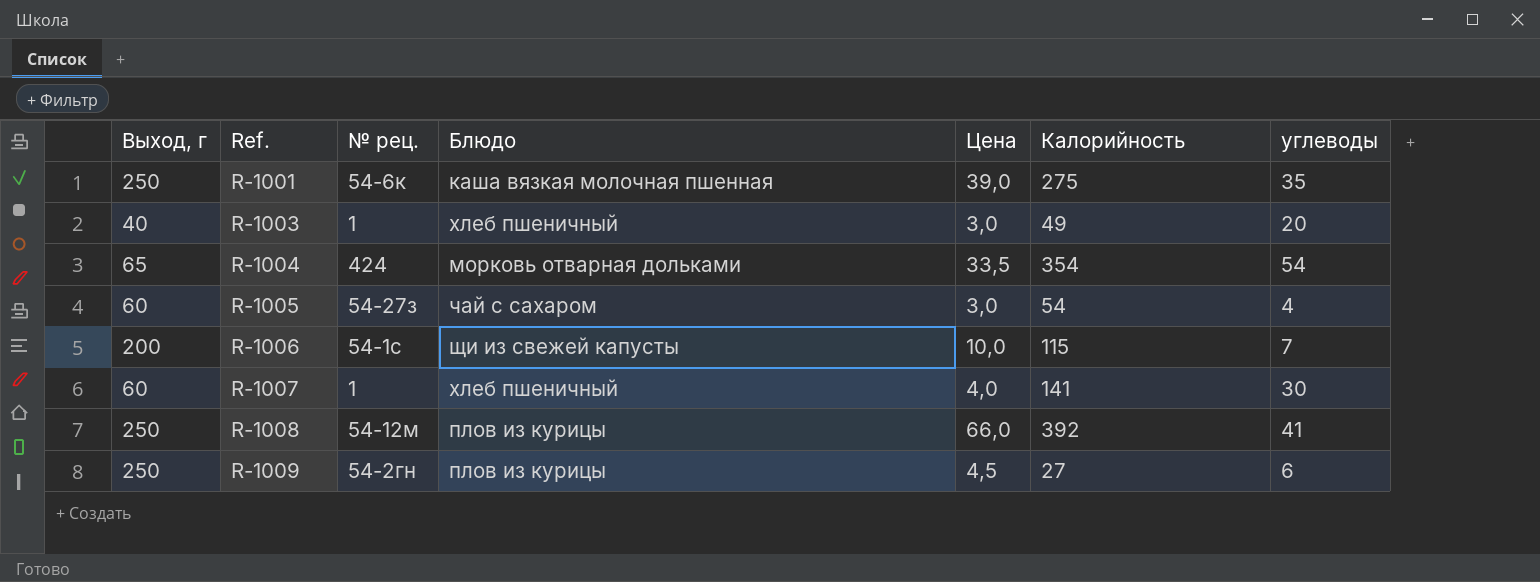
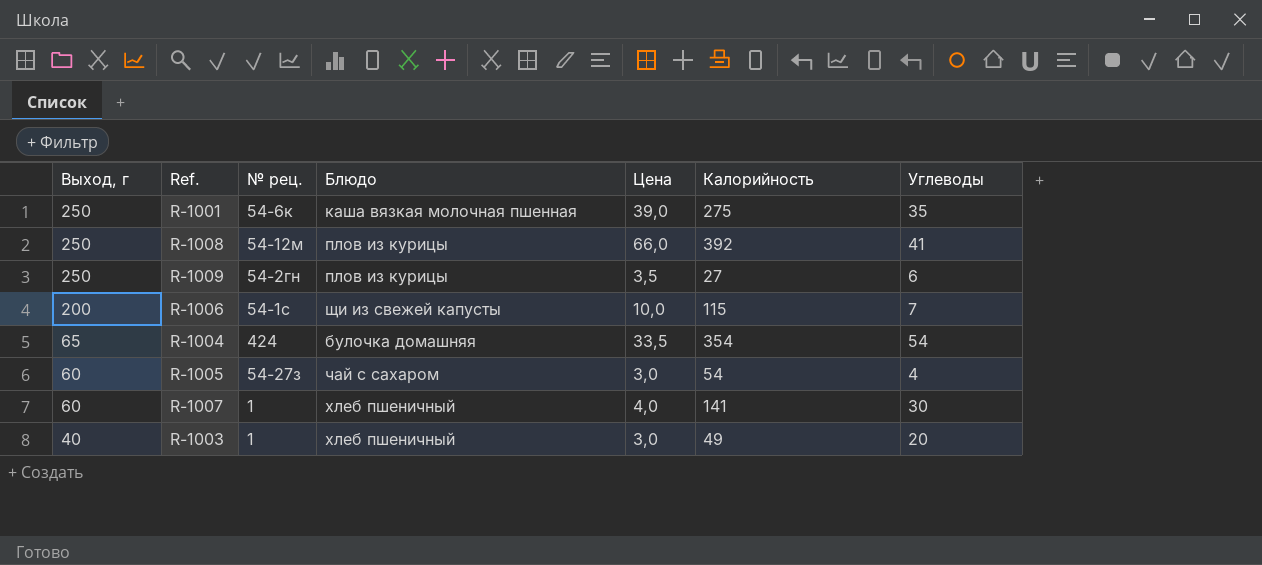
row order: Ref. ascending -> Выход, г descending
column name: углеводы -> Углеводы
R-1009 | Цена: 4,5 -> 3,5
R-1004 | Блюдо: морковь отварная дольками -> булочка домашняя

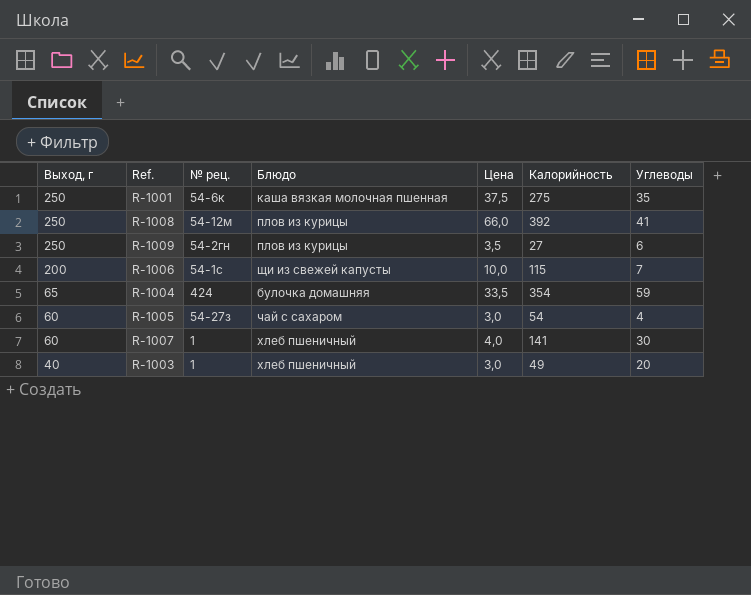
R-1001 | Цена: 39,0 -> 37,5
R-1004 | Углеводы: 54 -> 59

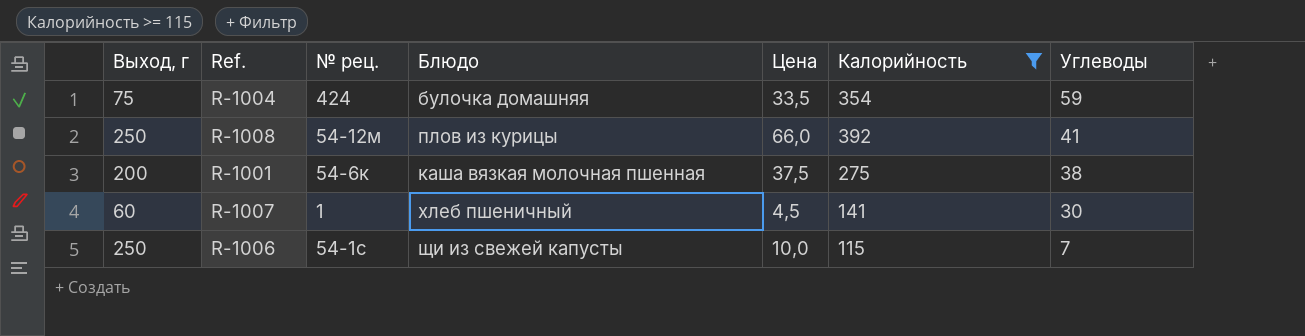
filter: none -> Калорийность >= 115
row order: Выход, г descending -> Углеводы descending
R-1004 | Выход, г: 65 -> 75
R-1001 | Выход, г: 250 -> 200
R-1001 | Углеводы: 35 -> 38
R-1007 | Цена: 4,0 -> 4,5
R-1006 | Выход, г: 200 -> 250

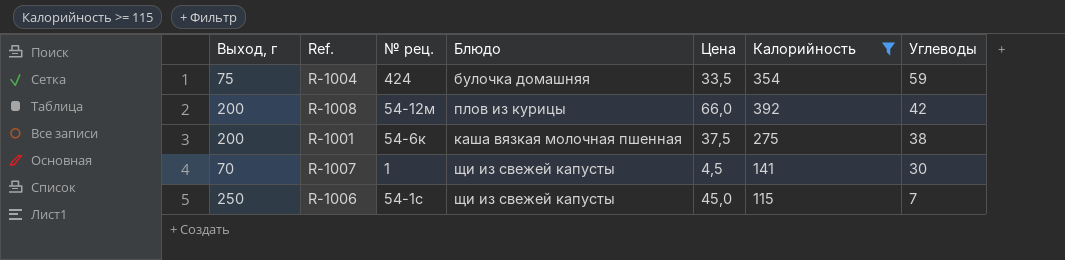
R-1008 | Выход, г: 250 -> 200
R-1008 | Углеводы: 41 -> 42
R-1007 | Выход, г: 60 -> 70
R-1007 | Блюдо: хлеб пшеничный -> щи из свежей капусты
R-1006 | Цена: 10,0 -> 45,0

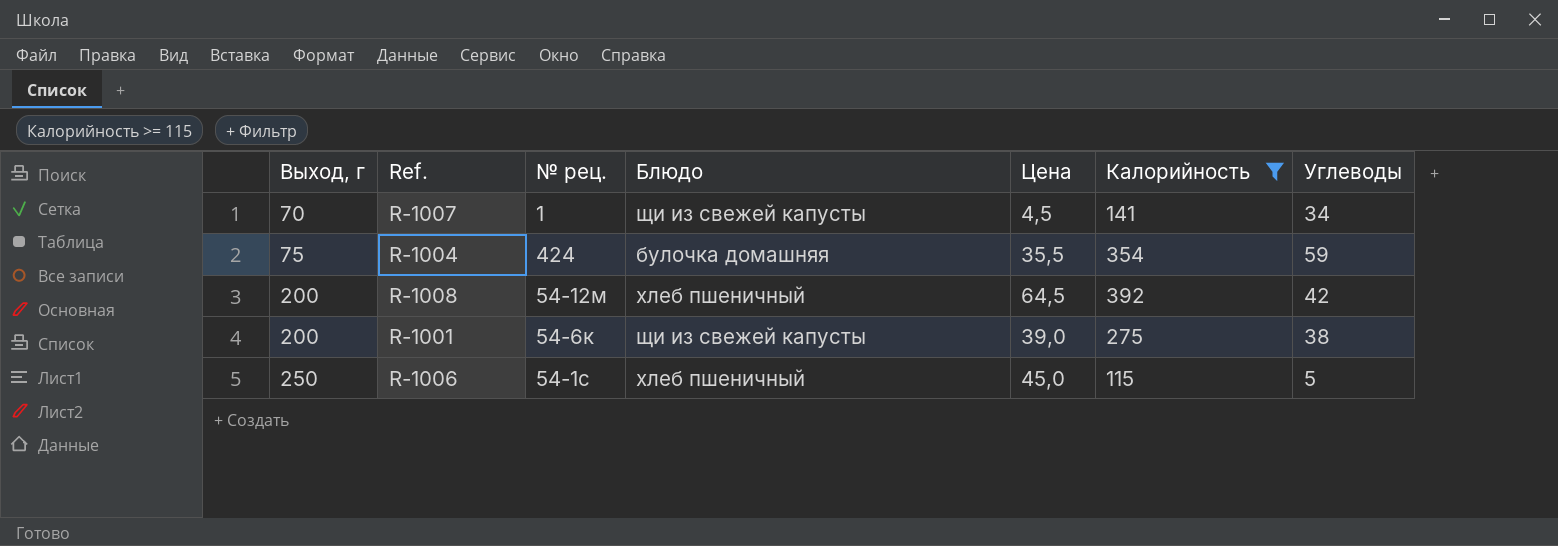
row order: Углеводы descending -> Выход, г ascending
R-1007 | Углеводы: 30 -> 34
R-1004 | Цена: 33,5 -> 35,5
R-1008 | Блюдо: плов из курицы -> хлеб пшеничный
R-1008 | Цена: 66,0 -> 64,5
R-1001 | Блюдо: каша вязкая молочная пшенная -> щи из свежей капусты
R-1001 | Цена: 37,5 -> 39,0
R-1006 | Блюдо: щи из свежей капусты -> хлеб пшеничный
R-1006 | Углеводы: 7 -> 5

